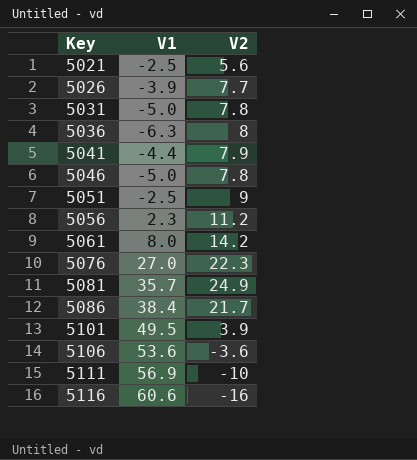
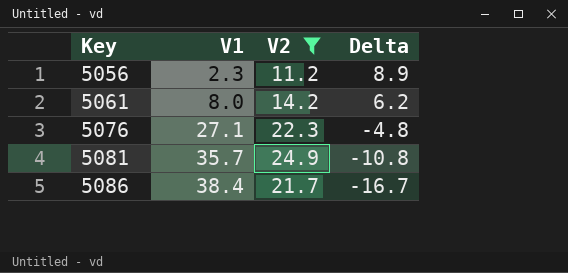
filter: none -> V2 >= 11.2
column Delta | formula: none -> [V2] - [V1]
5076 | V1: 27.0 -> 27.1

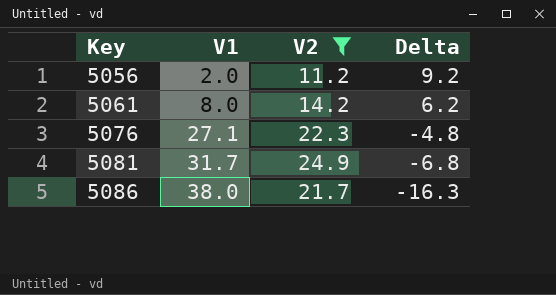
5056 | V1: 2.3 -> 2.0
5056 | Delta: 8.9 -> 9.2
5081 | V1: 35.7 -> 31.7
5081 | Delta: -10.8 -> -6.8
5086 | V1: 38.4 -> 38.0
5086 | Delta: -16.7 -> -16.3

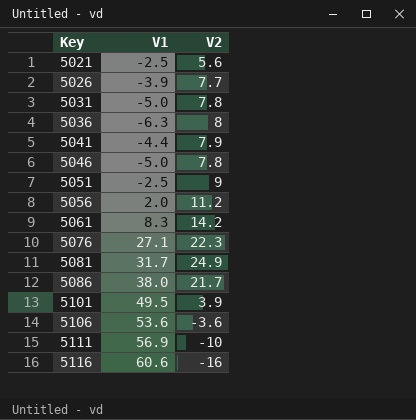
filter: V2 >= 11.2 -> none
column Delta | formula: [V2] - [V1] -> none
5061 | V1: 8.0 -> 8.3

